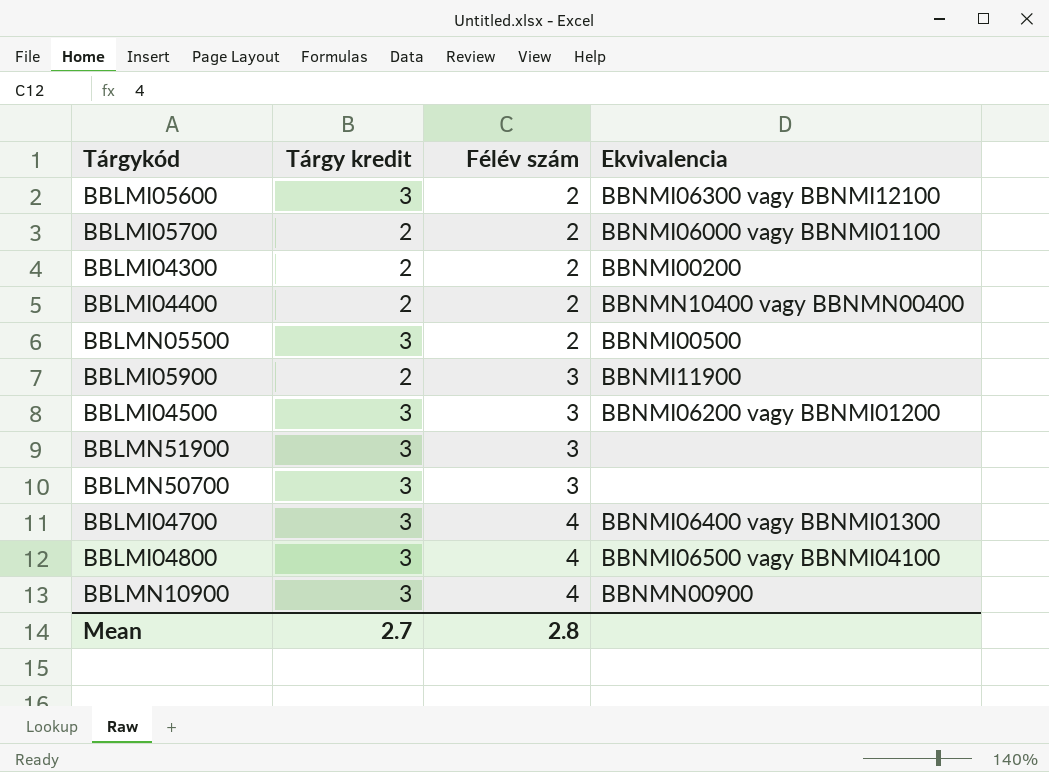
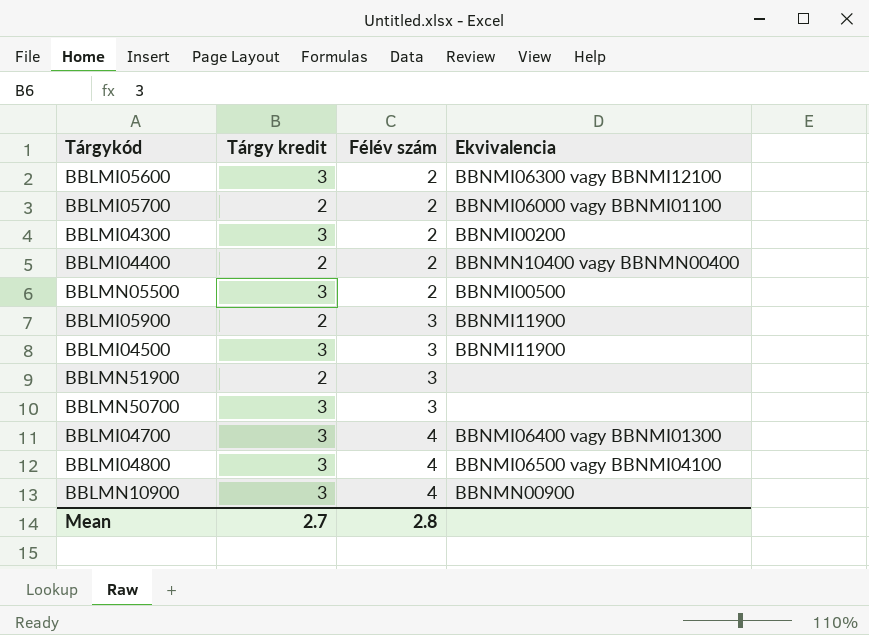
BBLMI04300 | Tárgy kredit: 2 -> 3
BBLMI04500 | Ekvivalencia: BBNMI06200 vagy BBNMI01200 -> BBNMI11900
BBLMN51900 | Tárgy kredit: 3 -> 2

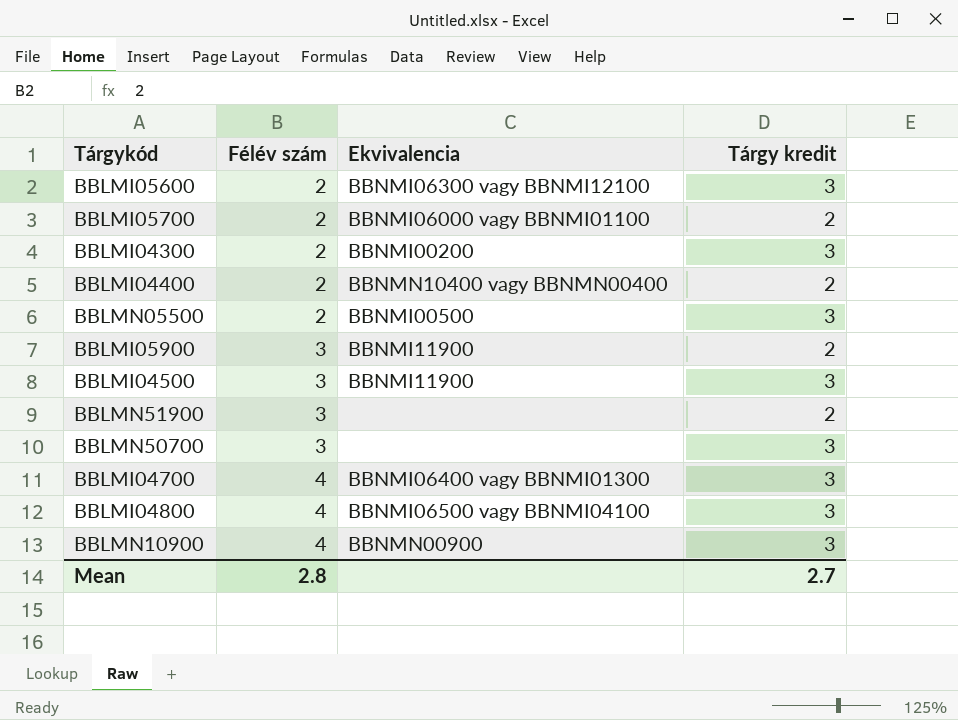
column Tárgy kredit | position: 2 -> 4

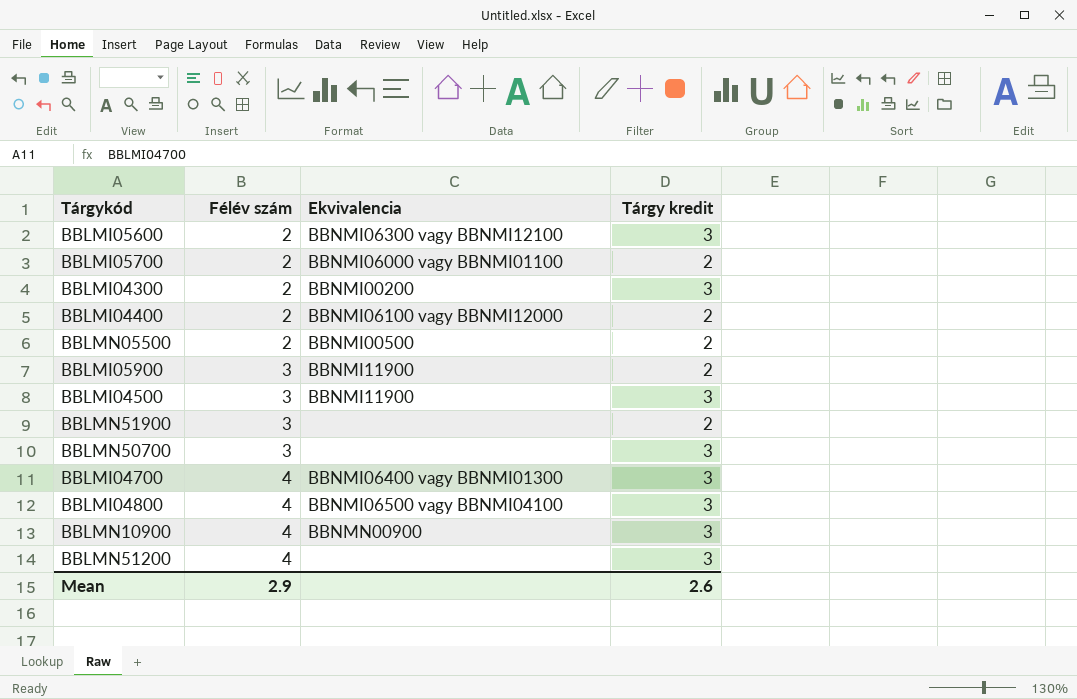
BBLMI04400 | Ekvivalencia: BBNMN10400 vagy BBNMN00400 -> BBNMI06100 vagy BBNMI12000
BBLMN05500 | Tárgy kredit: 3 -> 2
row BBLMN51200: none -> 4 | none | 3
Mean | Félév szám: 2.8 -> 2.9
Mean | Tárgy kredit: 2.7 -> 2.6

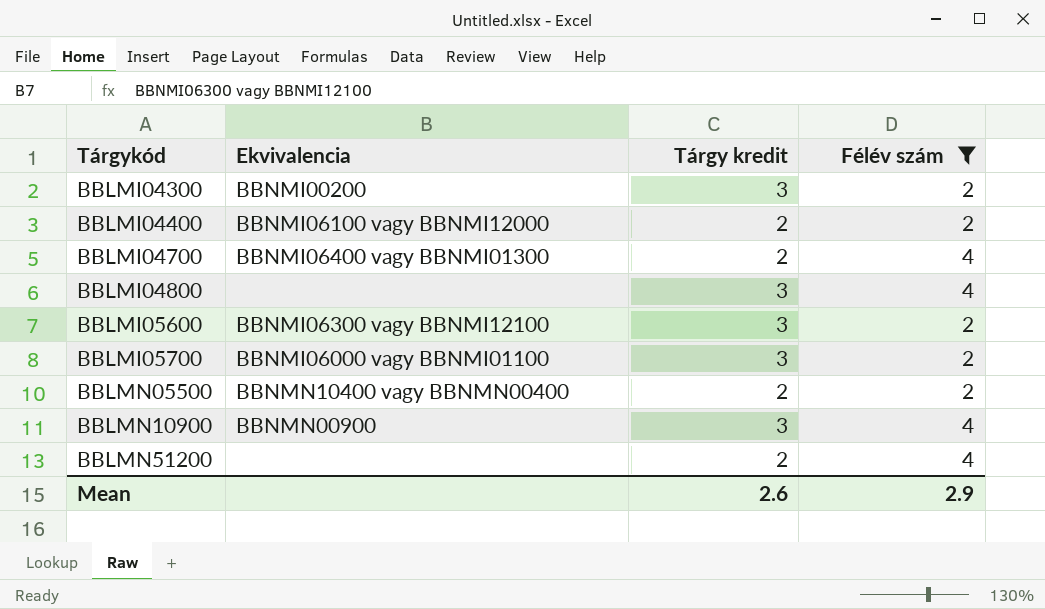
filter: none -> Félév szám != 3
row order: Félév szám ascending -> Tárgykód ascending
column Félév szám | position: 2 -> 4
BBLMI04700 | Tárgy kredit: 3 -> 2
BBLMI04800 | Ekvivalencia: BBNMI06500 vagy BBNMI04100 -> none
BBLMI05700 | Tárgy kredit: 2 -> 3
BBLMN05500 | Ekvivalencia: BBNMI00500 -> BBNMN10400 vagy BBNMN00400
BBLMN51200 | Tárgy kredit: 3 -> 2

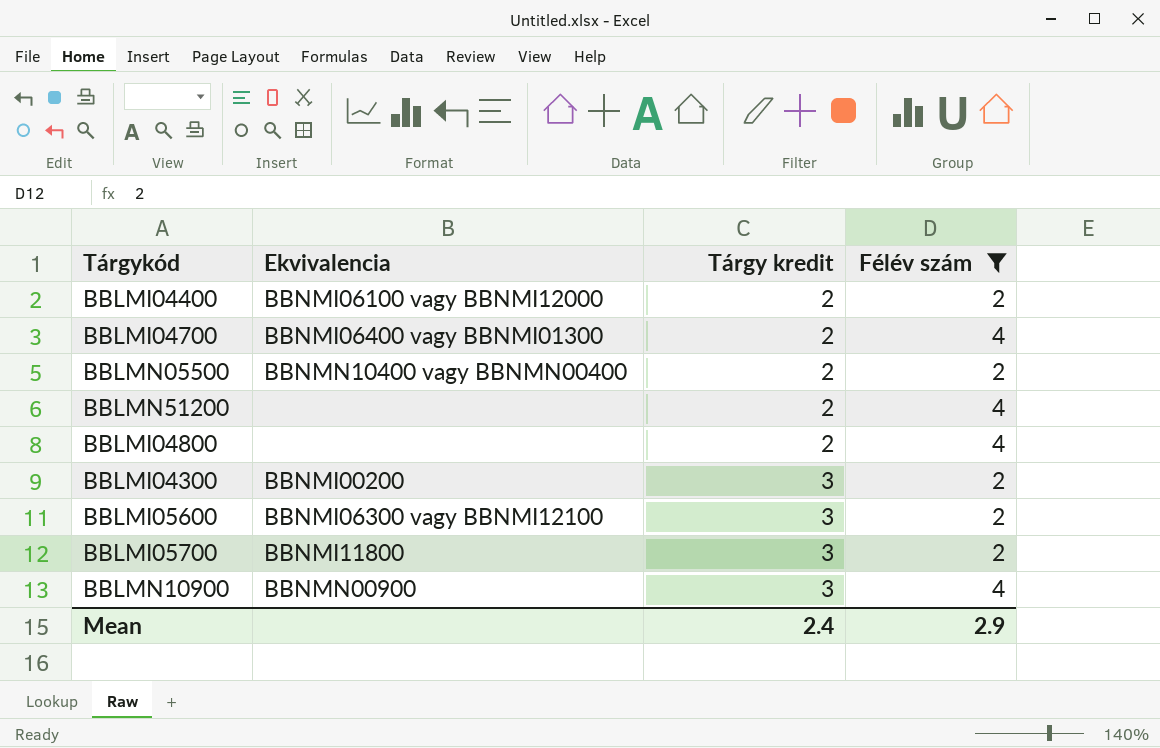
row order: Tárgykód ascending -> Tárgy kredit ascending
BBLMI04800 | Tárgy kredit: 3 -> 2
BBLMI05700 | Ekvivalencia: BBNMI06000 vagy BBNMI01100 -> BBNMI11800
Mean | Tárgy kredit: 2.6 -> 2.4

